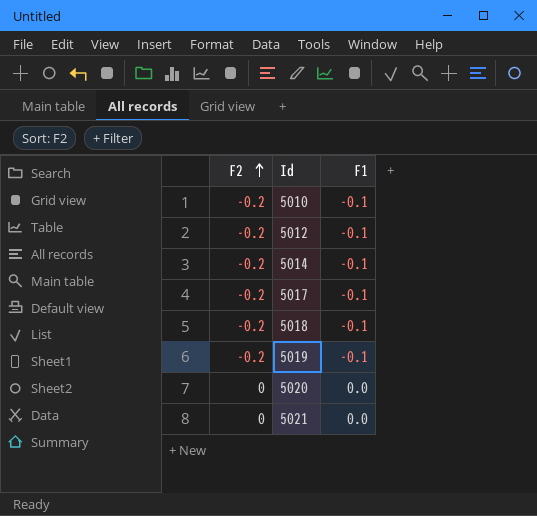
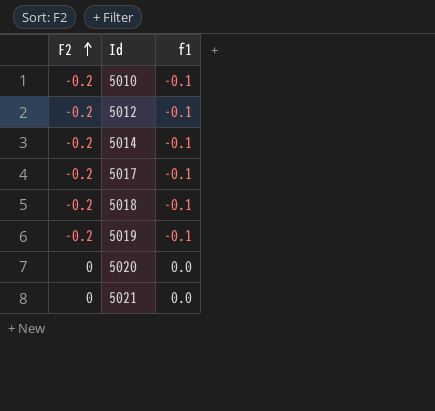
column name: F1 -> f1

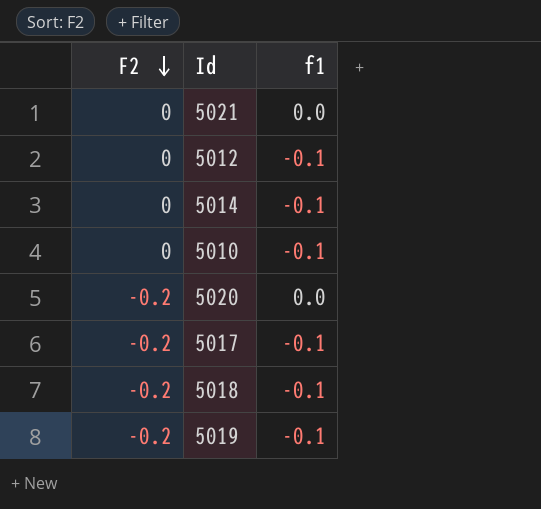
row order: F2 ascending -> F2 descending
5012 | F2: -0.2 -> 0
5014 | F2: -0.2 -> 0
5010 | F2: -0.2 -> 0
5020 | F2: 0 -> -0.2

